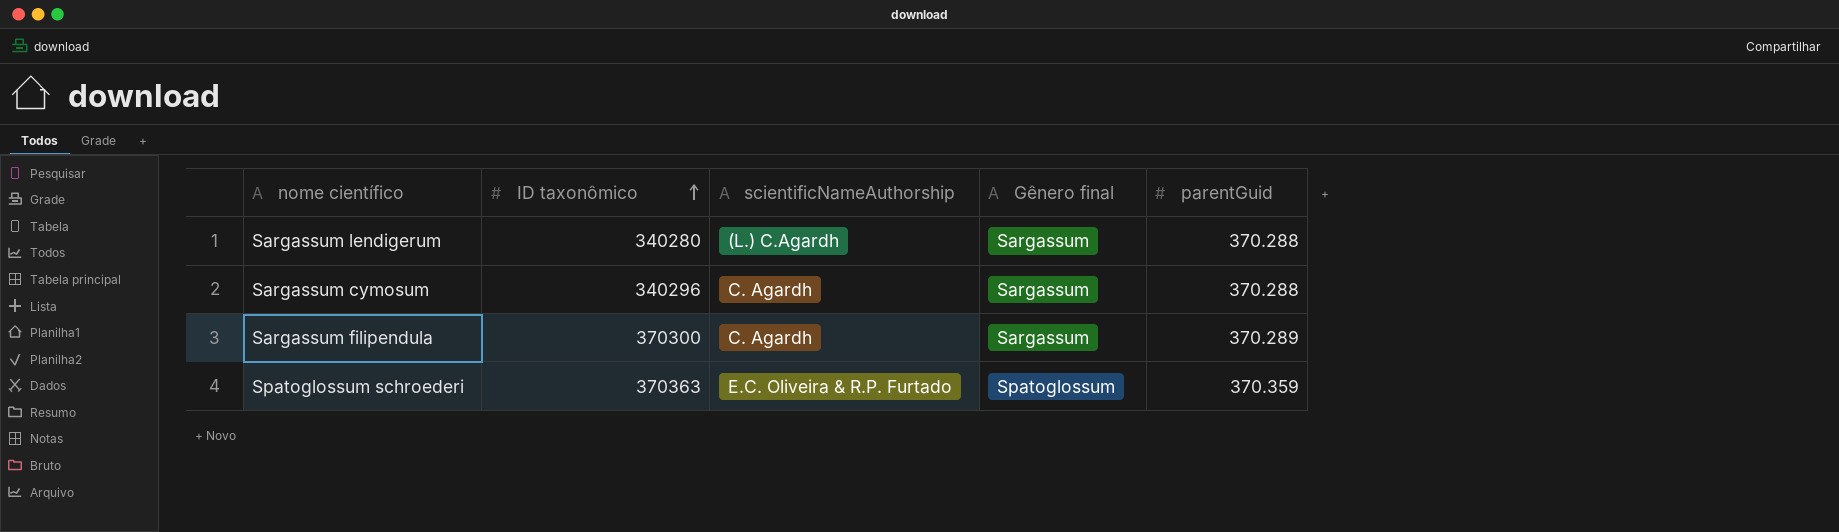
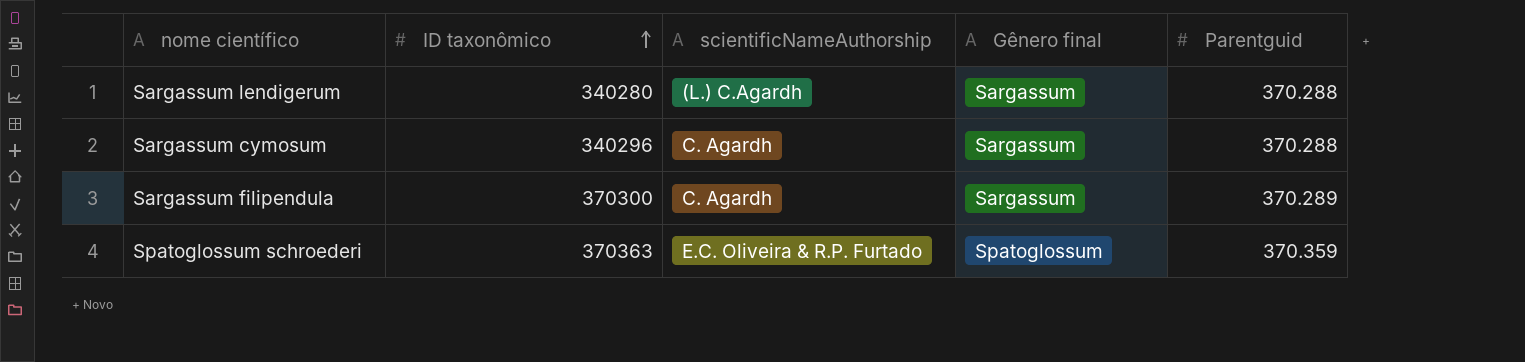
column name: parentGuid -> Parentguid

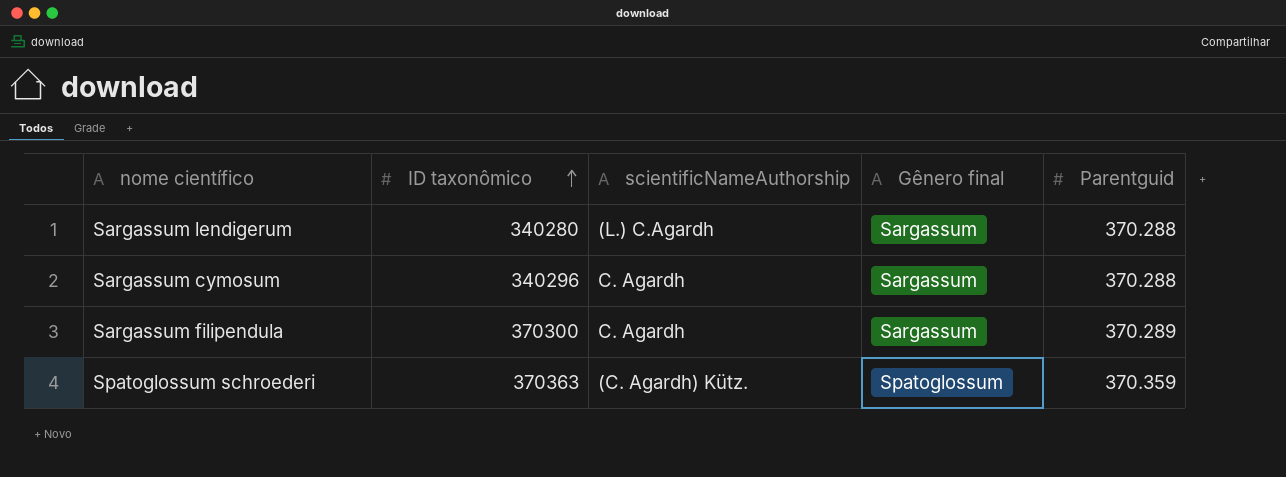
Spatoglossum schroederi | scientificNameAuthorship: E.C. Oliveira & R.P. Furtado -> (C. Agardh) Kütz.

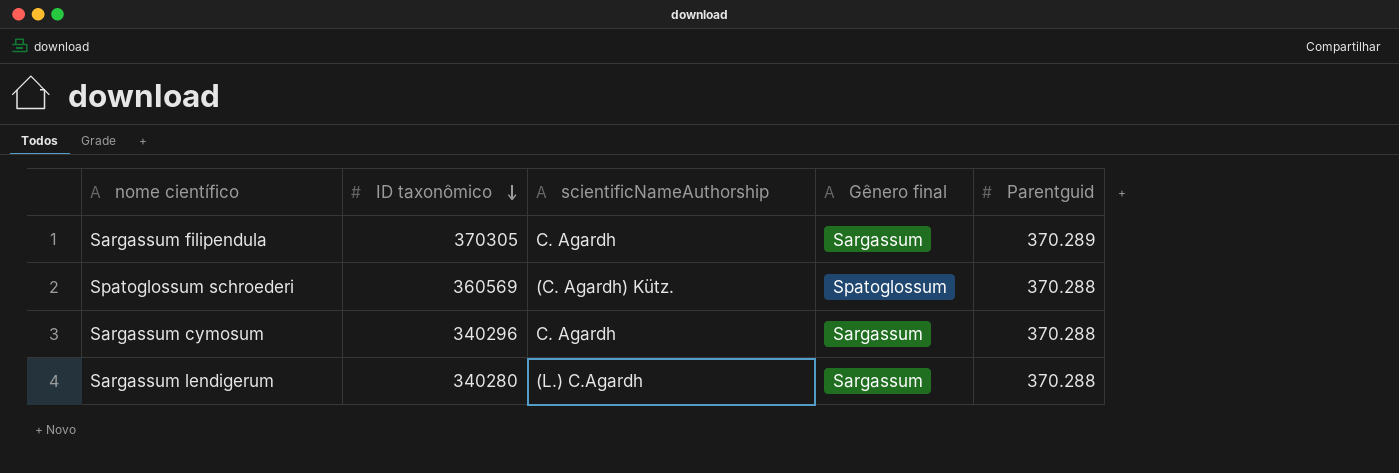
row order: ID taxonômico ascending -> ID taxonômico descending
Sargassum filipendula | ID taxonômico: 370300 -> 370305
Spatoglossum schroederi | ID taxonômico: 370363 -> 360569
Spatoglossum schroederi | Parentguid: 370.359 -> 370.288

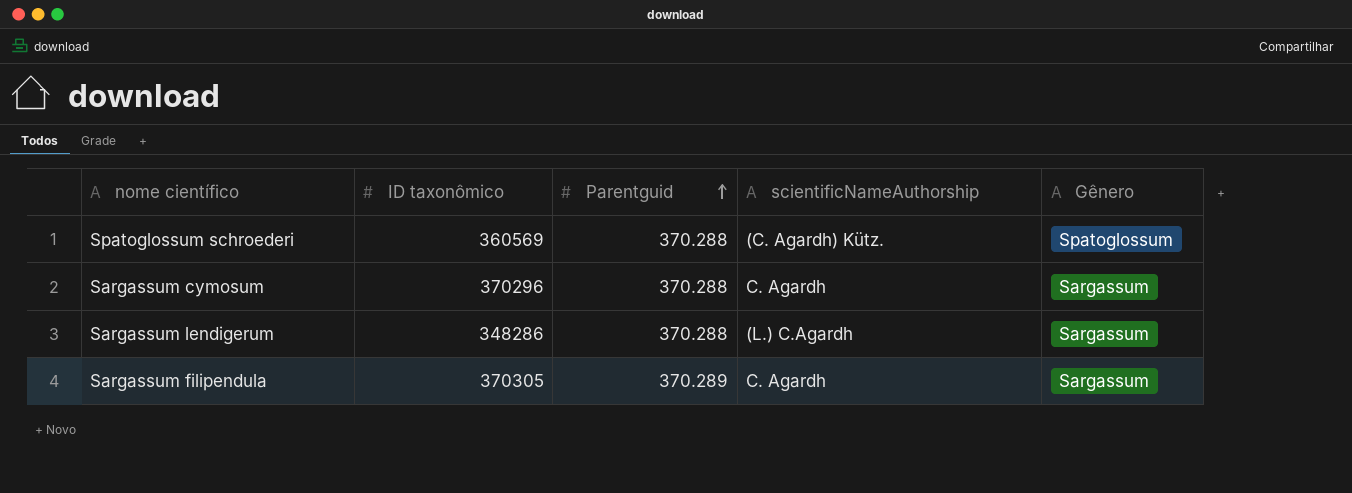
row order: ID taxonômico descending -> Parentguid ascending
column Parentguid | position: 5 -> 3
column name: Gênero final -> Gênero
Sargassum cymosum | ID taxonômico: 340296 -> 370296
Sargassum lendigerum | ID taxonômico: 340280 -> 348286

